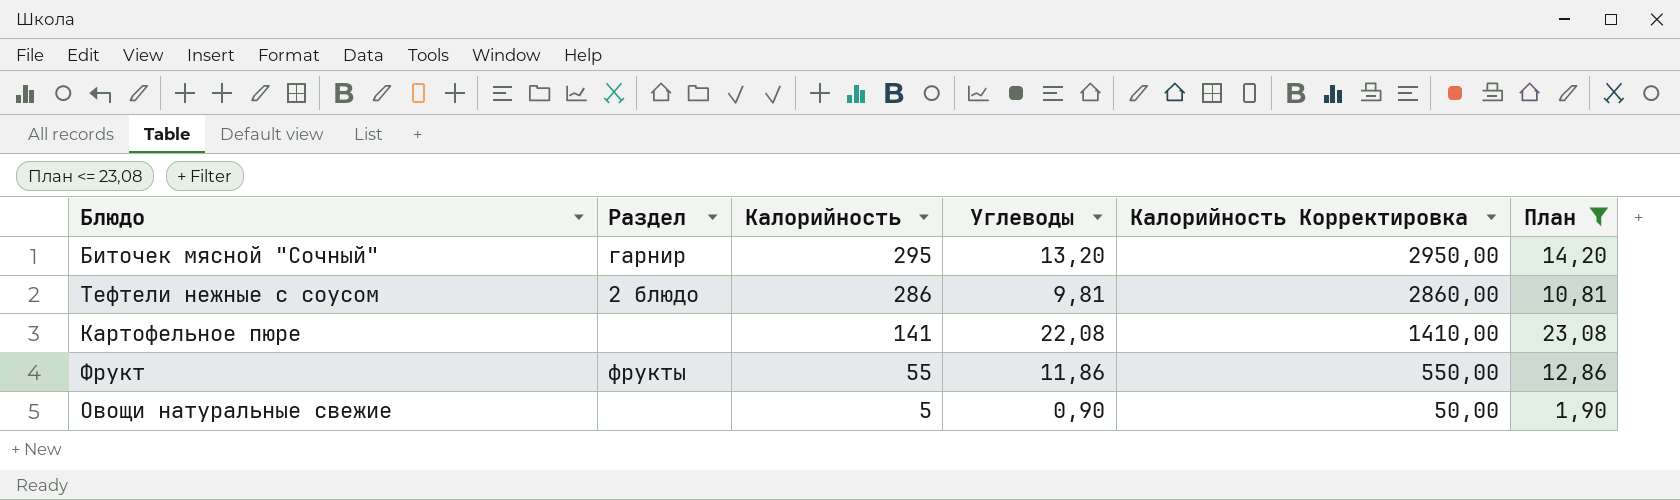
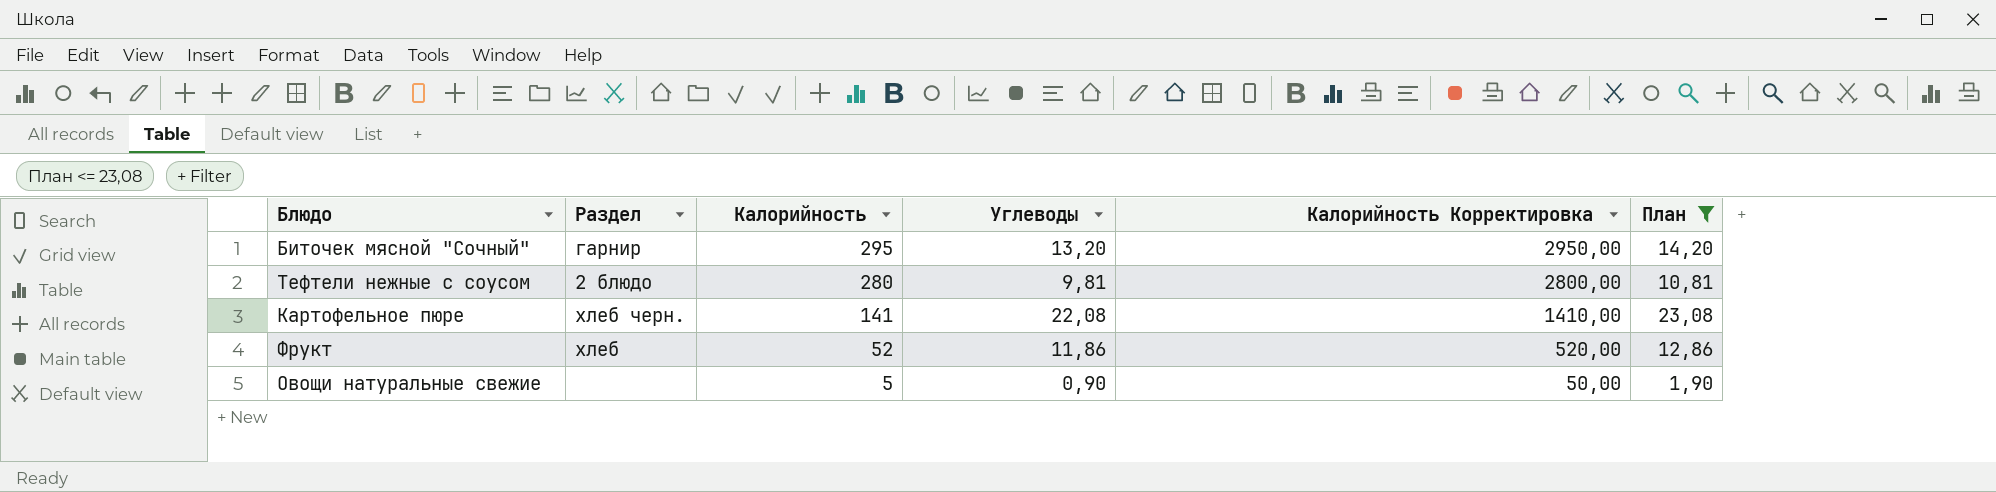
Тефтели нежные с соусом | Калорийность: 286 -> 280
Тефтели нежные с соусом | Калорийность Корректировка: 2860,00 -> 2800,00
Картофельное пюре | Раздел: none -> хлеб черн.
Фрукт | Раздел: фрукты -> хлеб
Фрукт | Калорийность: 55 -> 52
Фрукт | Калорийность Корректировка: 550,00 -> 520,00

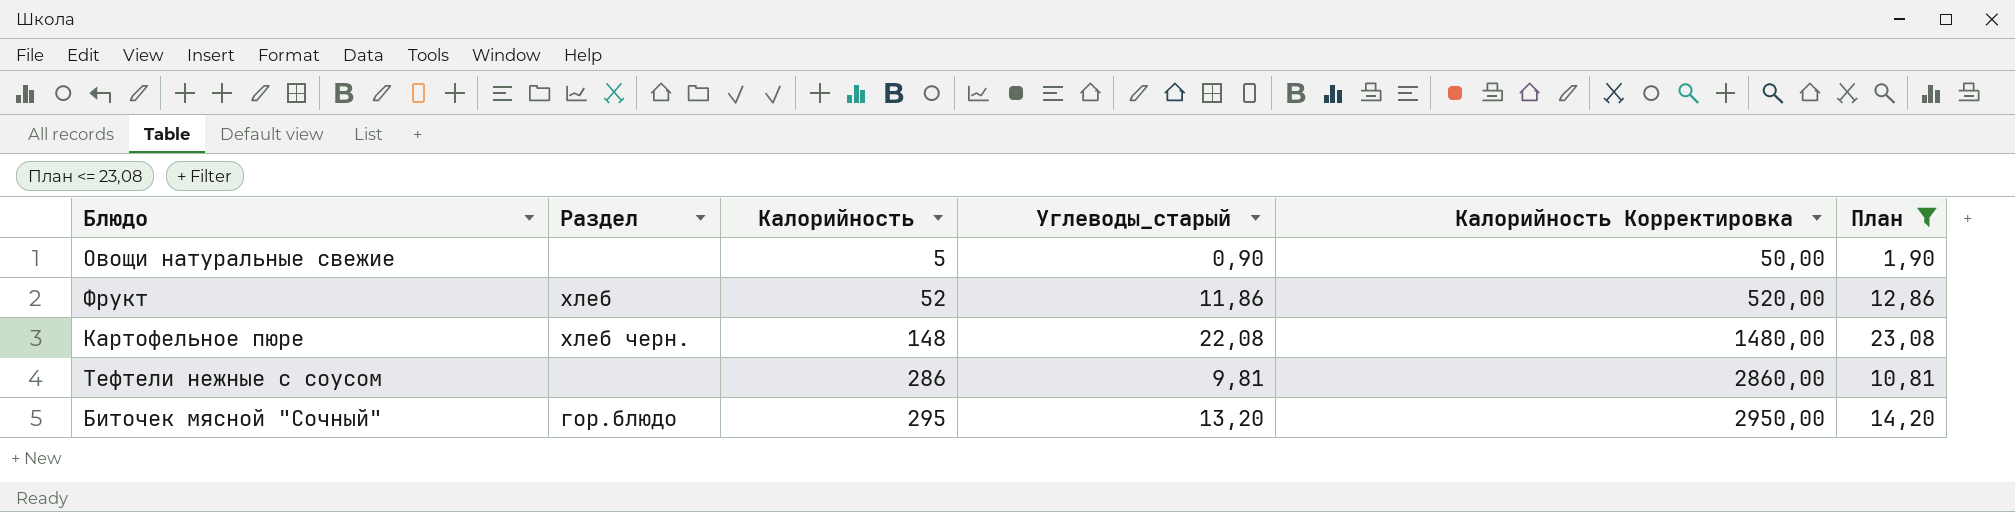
row order: Калорийность descending -> Калорийность ascending
column name: Углеводы -> Углеводы_старый
Картофельное пюре | Калорийность: 141 -> 148
Картофельное пюре | Калорийность Корректировка: 1410,00 -> 1480,00
Тефтели нежные с соусом | Раздел: 2 блюдо -> none
Тефтели нежные с соусом | Калорийность: 280 -> 286
Тефтели нежные с соусом | Калорийность Корректировка: 2800,00 -> 2860,00
Биточек мясной "Сочный" | Раздел: гарнир -> гор.блюдо

